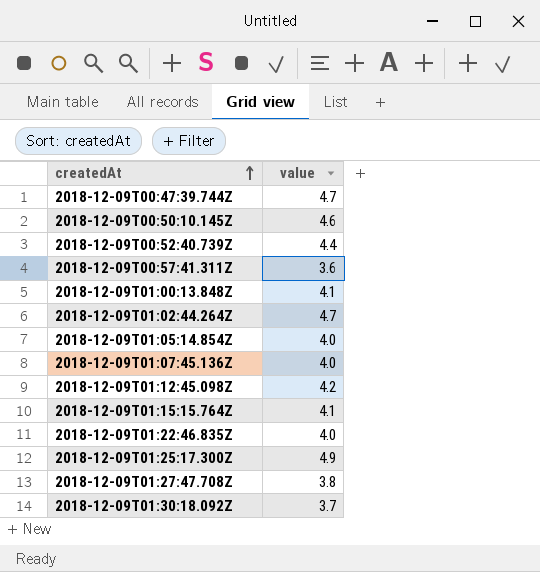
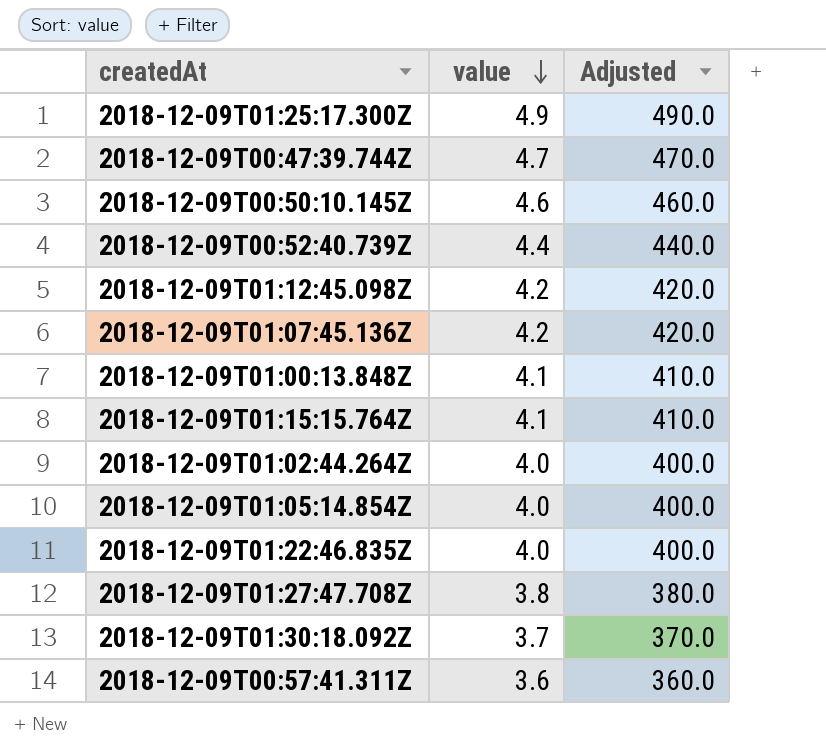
row order: createdAt ascending -> value descending
column Adjusted | formula: none -> [value] * 100
2018-12-09T01:07:45.136Z | value: 4.0 -> 4.2
2018-12-09T01:02:44.264Z | value: 4.7 -> 4.0

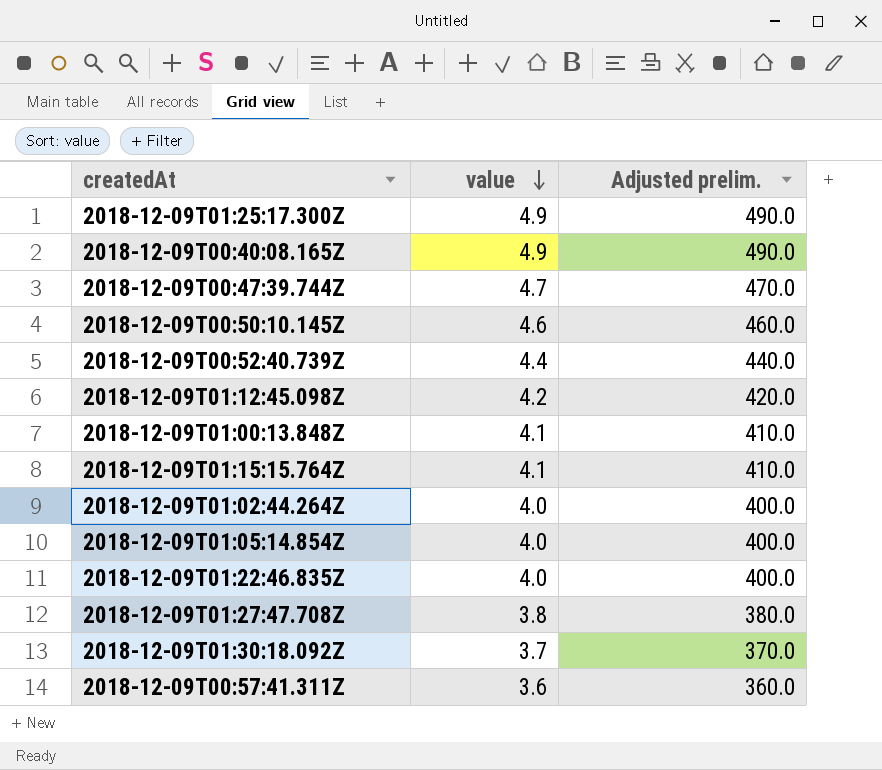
column name: Adjusted -> Adjusted prelim.
row 2018-12-09T01:07:45.136Z: 4.2 | 420.0 -> none
row 2018-12-09T00:40:08.165Z: none -> 4.9 | 490.0

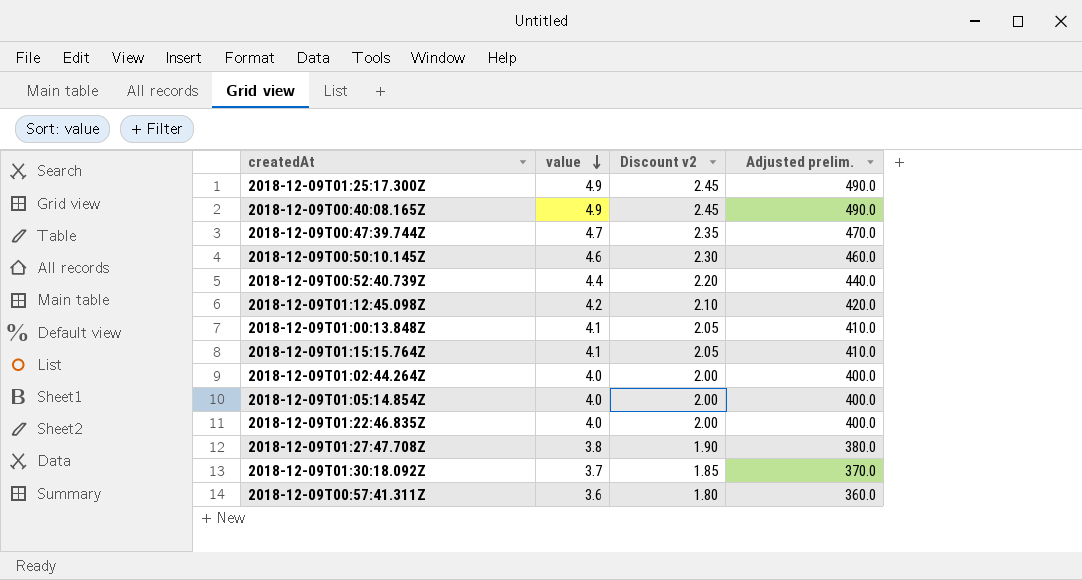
column Discount v2 | formula: none -> [value] * 0.5

